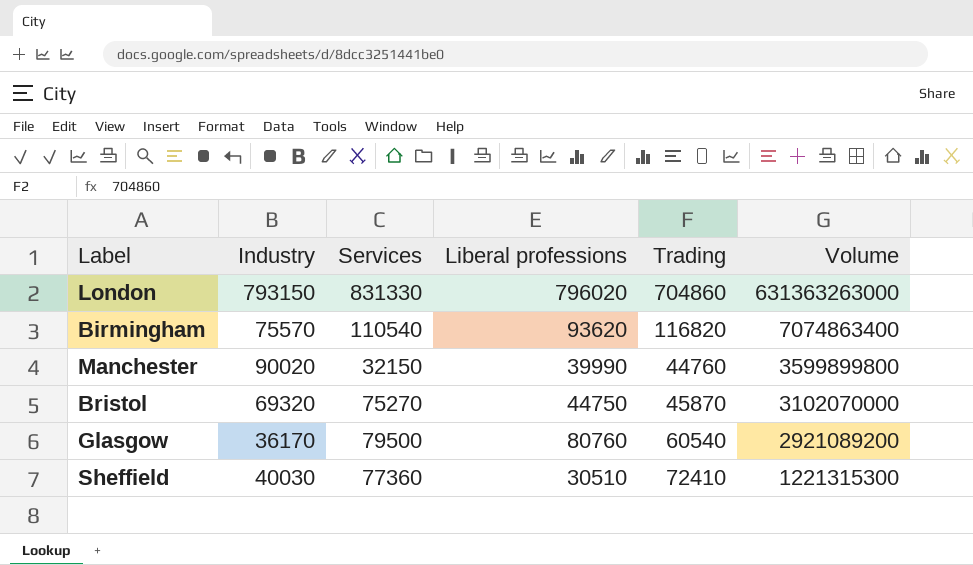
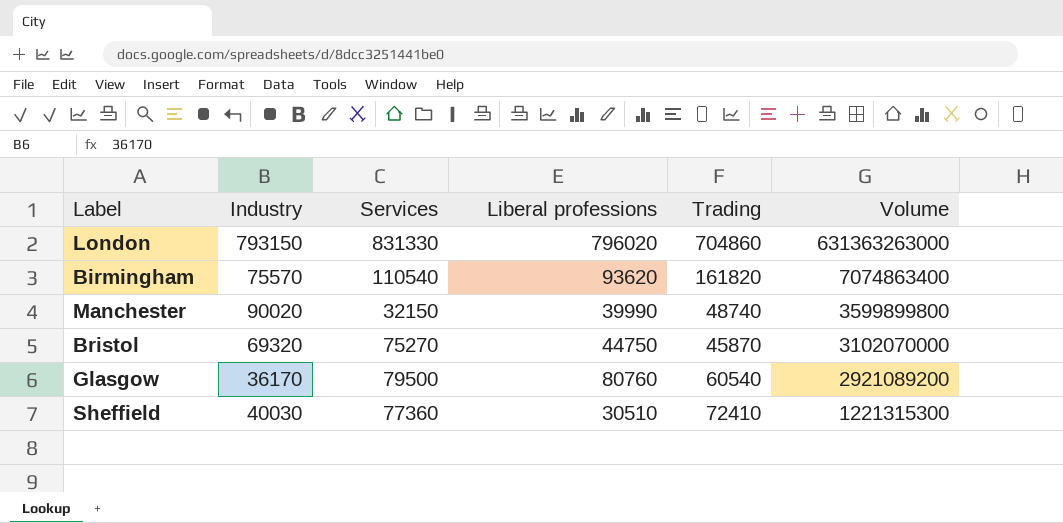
Birmingham | Trading: 116820 -> 161820
Manchester | Trading: 44760 -> 48740

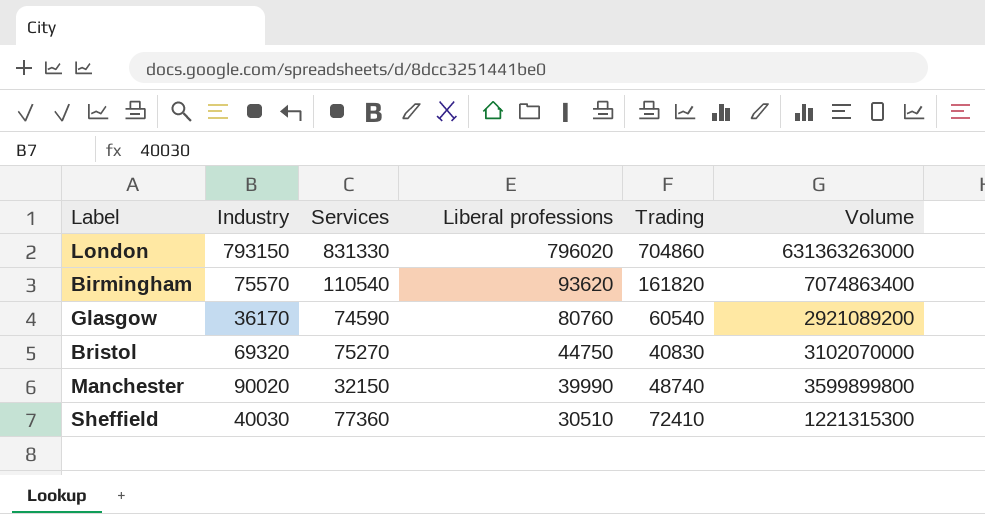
row order: Volume descending -> Liberal professions descending
Glasgow | Services: 79500 -> 74590
Bristol | Trading: 45870 -> 40830

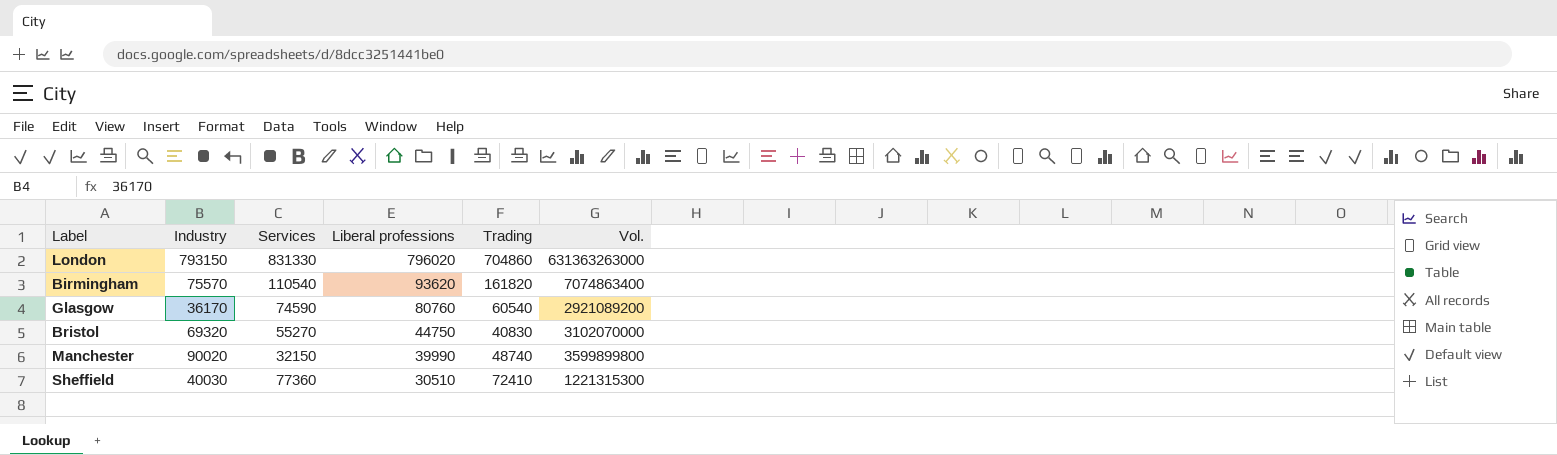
column name: Volume -> Vol.
Bristol | Services: 75270 -> 55270

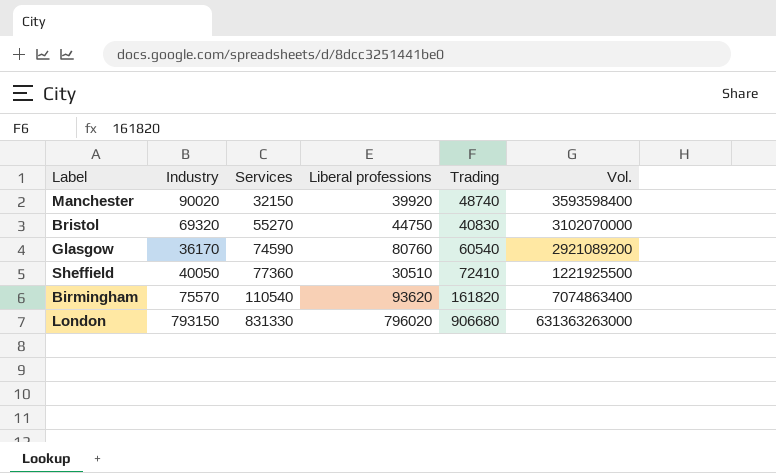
row order: Liberal professions descending -> Services ascending
Manchester | Liberal professions: 39990 -> 39920
Manchester | Vol.: 3599899800 -> 3593598400
Sheffield | Industry: 40030 -> 40050
Sheffield | Vol.: 1221315300 -> 1221925500
London | Trading: 704860 -> 906680

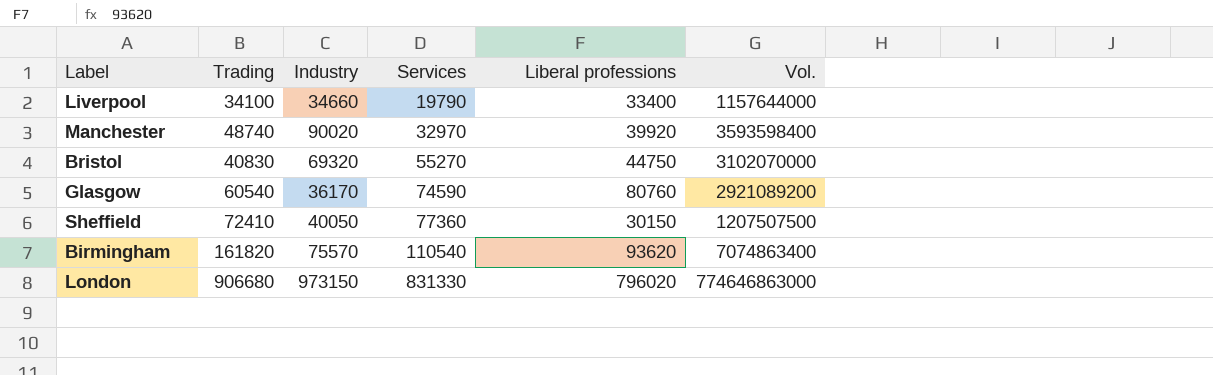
column Trading | position: 5 -> 2
row Liverpool: none -> 34100 | 34660 | 19790 | 33400 | 1157644000
Manchester | Services: 32150 -> 32970
Sheffield | Liberal professions: 30510 -> 30150
Sheffield | Vol.: 1221925500 -> 1207507500
London | Industry: 793150 -> 973150
London | Vol.: 631363263000 -> 774646863000

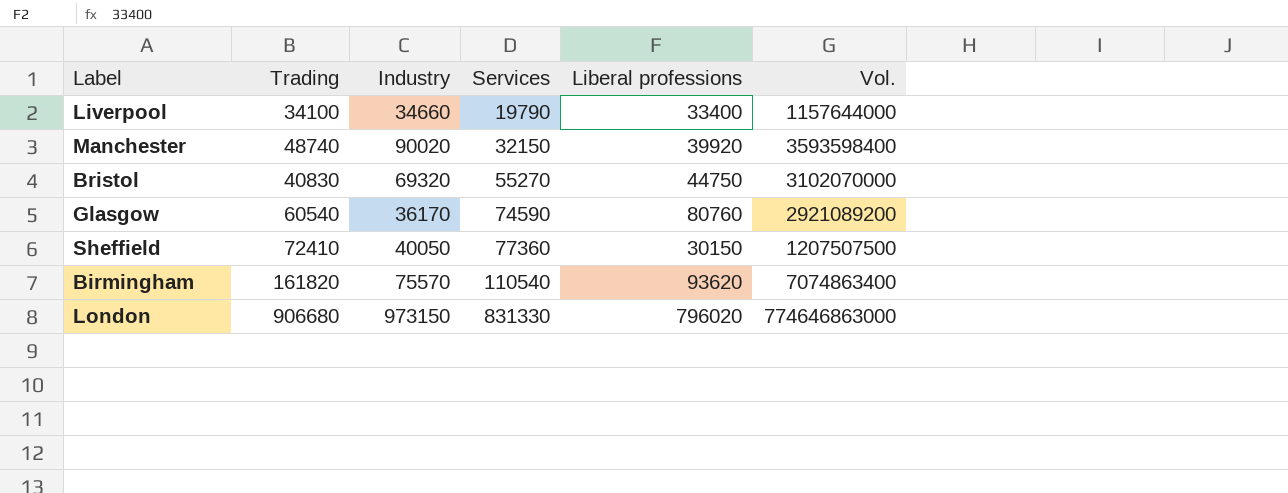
Manchester | Services: 32970 -> 32150

